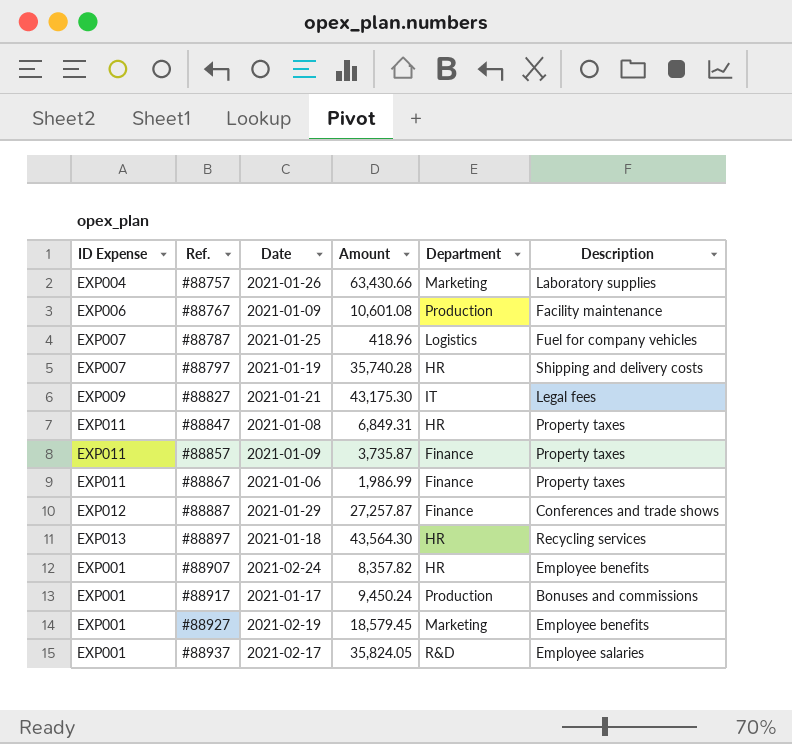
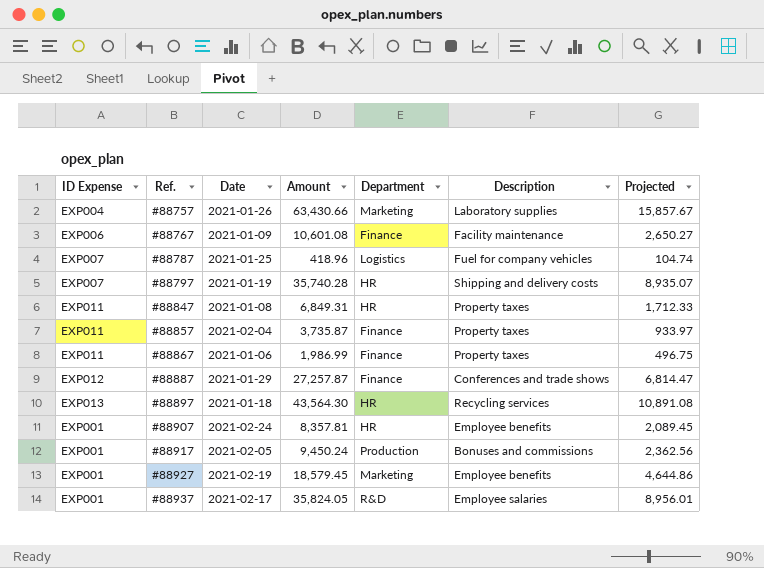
column Projected | formula: none -> [Amount] * 0.25
row #88827: EXP009 | 2021-01-21 | 43,175.30 | IT | Legal fees -> none
#88767 | Department: Production -> Finance
#88857 | Date: 2021-01-09 -> 2021-02-04
#88907 | Amount: 8,357.82 -> 8,357.81
#88917 | Date: 2021-01-17 -> 2021-02-05

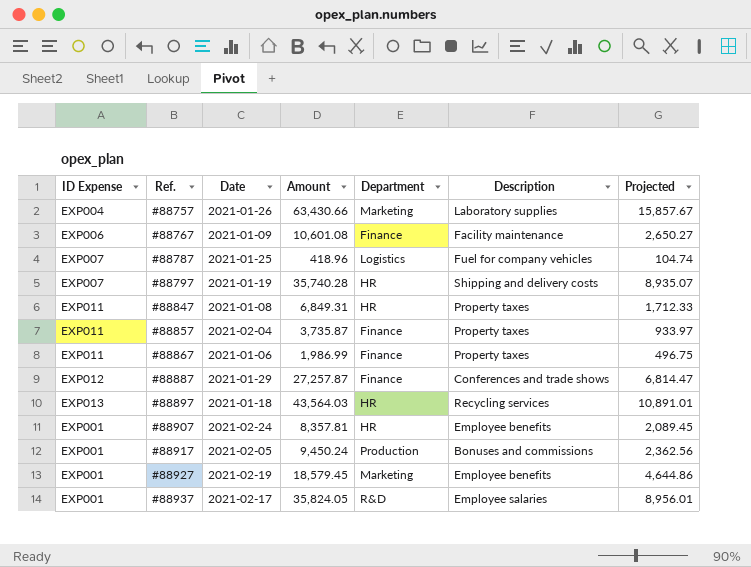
#88897 | Amount: 43,564.30 -> 43,564.03
#88897 | Projected: 10,891.08 -> 10,891.01

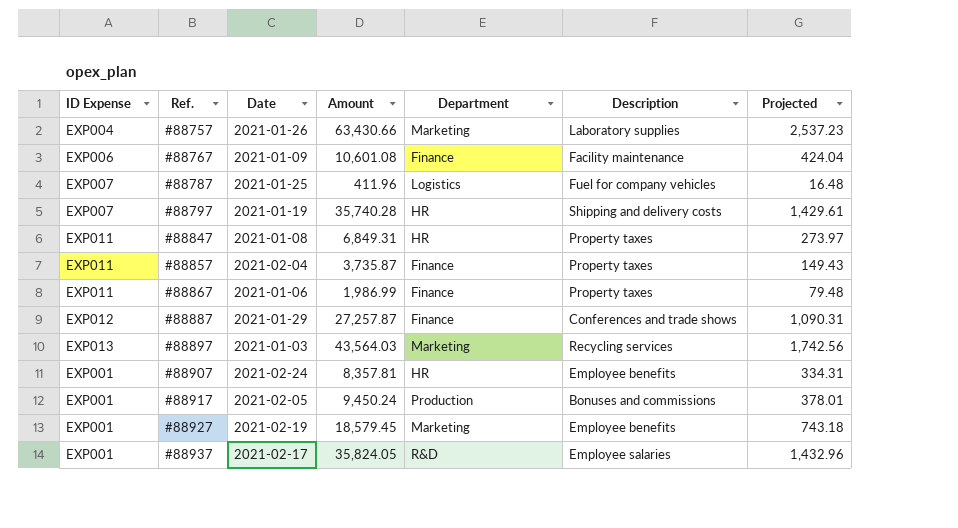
column Projected | formula: [Amount] * 0.25 -> [Amount] * 0.04
#88787 | Amount: 418.96 -> 411.96
#88897 | Date: 2021-01-18 -> 2021-01-03
#88897 | Department: HR -> Marketing

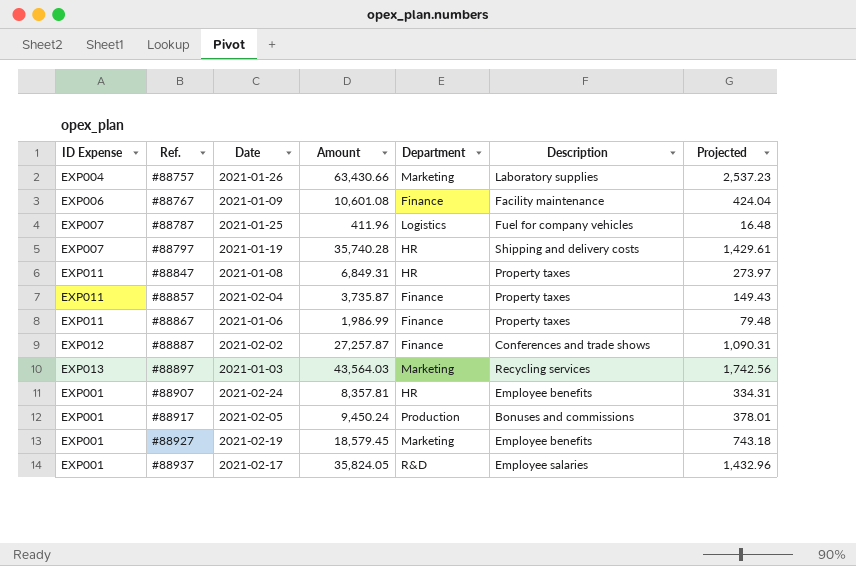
#88887 | Date: 2021-01-29 -> 2021-02-02

